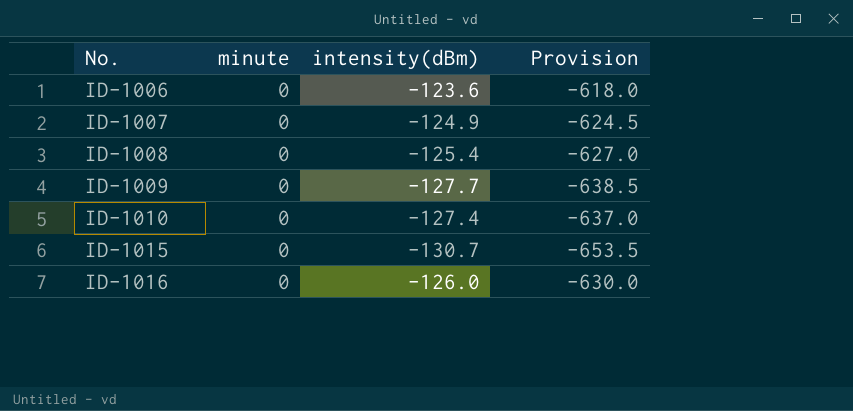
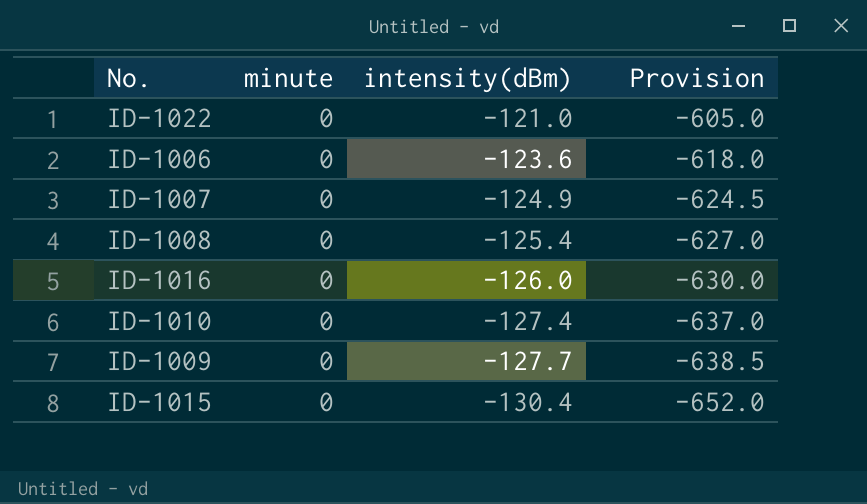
row order: No. ascending -> intensity(dBm) descending
row ID-1022: none -> 0 | -121.0 | -605.0
ID-1015 | intensity(dBm): -130.7 -> -130.4
ID-1015 | Provision: -653.5 -> -652.0

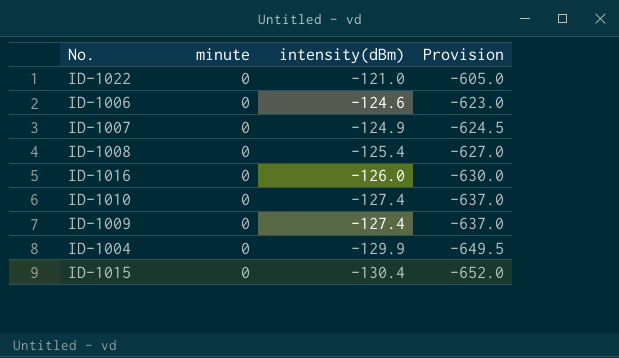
ID-1006 | intensity(dBm): -123.6 -> -124.6
ID-1006 | Provision: -618.0 -> -623.0
ID-1009 | intensity(dBm): -127.7 -> -127.4
ID-1009 | Provision: -638.5 -> -637.0
row ID-1004: none -> 0 | -129.9 | -649.5

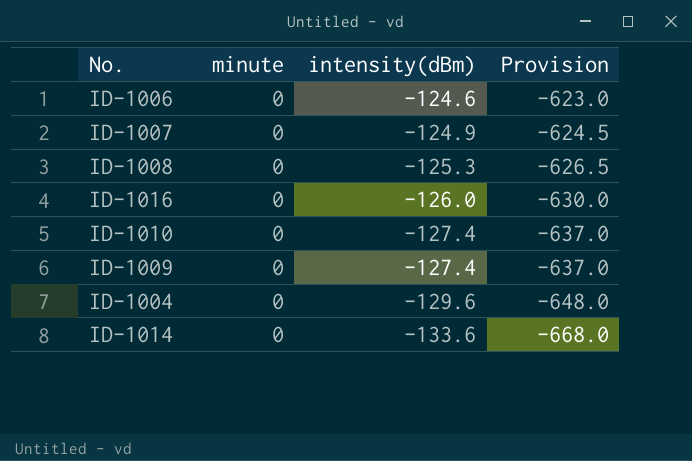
row ID-1022: 0 | -121.0 | -605.0 -> none
row ID-1015: 0 | -130.4 | -652.0 -> none
ID-1008 | intensity(dBm): -125.4 -> -125.3
ID-1008 | Provision: -627.0 -> -626.5
ID-1004 | intensity(dBm): -129.9 -> -129.6
ID-1004 | Provision: -649.5 -> -648.0
row ID-1014: none -> 0 | -133.6 | -668.0

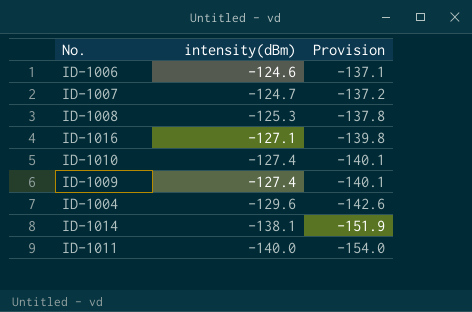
column minute | position: 2 -> none
column Provision | formula: [intensity(dBm)] * 5 -> [intensity(dBm)] * 1.1
ID-1007 | intensity(dBm): -124.9 -> -124.7
ID-1016 | intensity(dBm): -126.0 -> -127.1
ID-1014 | intensity(dBm): -133.6 -> -138.1
row ID-1011: none -> -140.0 | -154.0

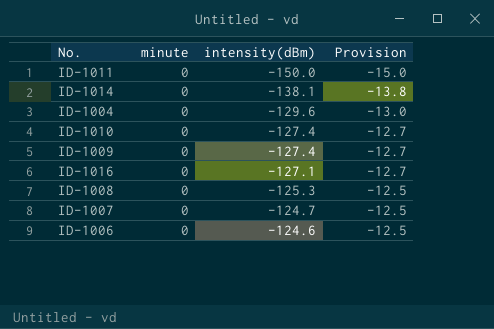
row order: intensity(dBm) descending -> intensity(dBm) ascending
column minute | position: none -> 2
column Provision | formula: [intensity(dBm)] * 1.1 -> [intensity(dBm)] * 0.1
ID-1011 | intensity(dBm): -140.0 -> -150.0

